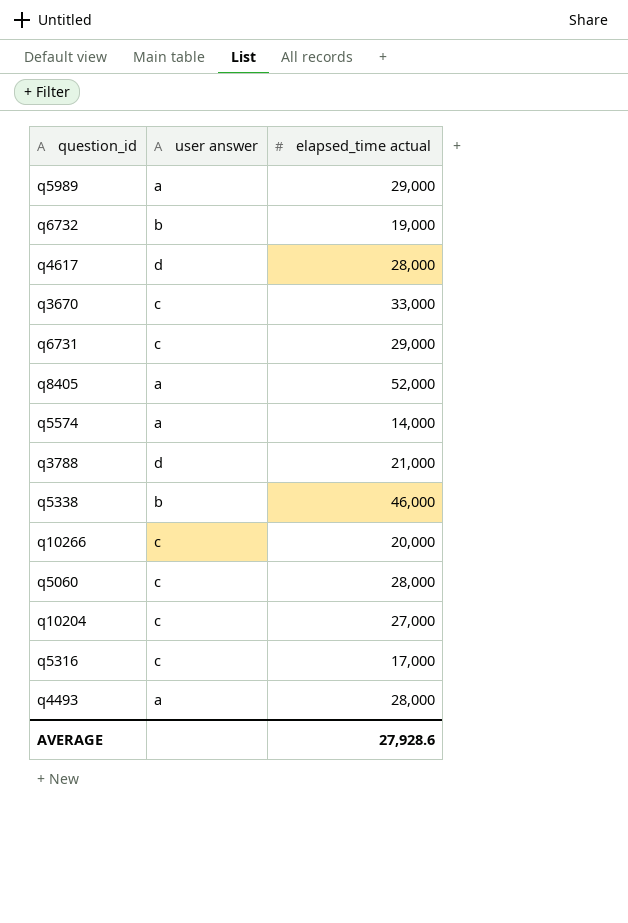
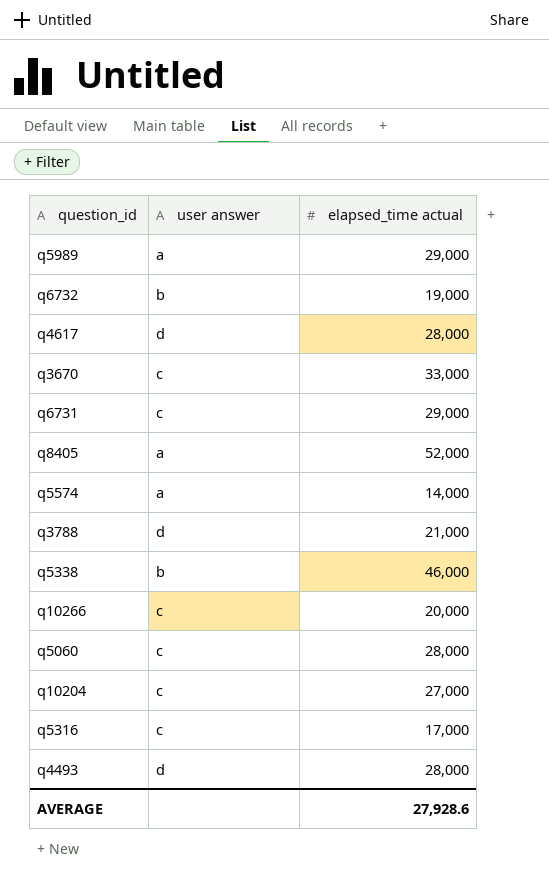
q4493 | user answer: a -> d

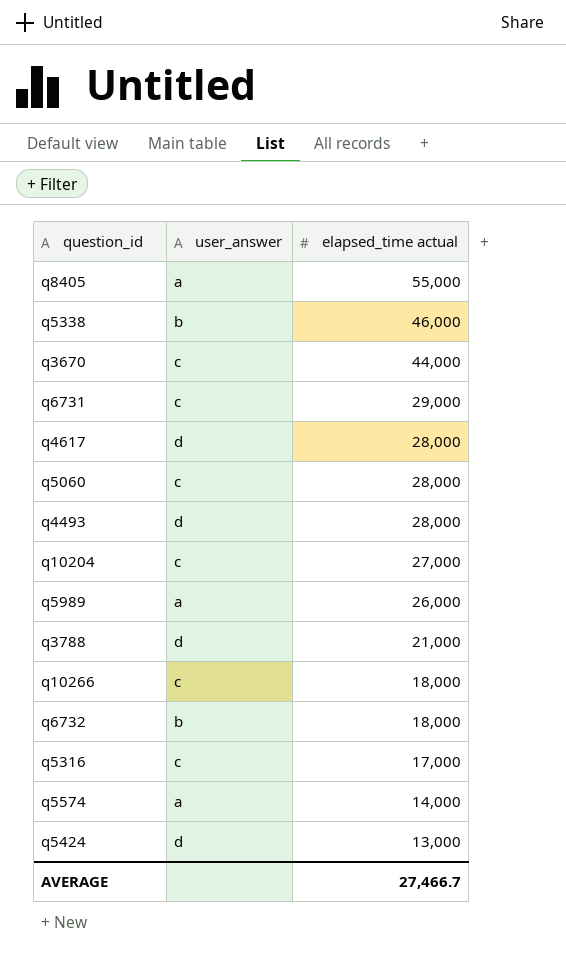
row order: none -> elapsed_time actual descending
column name: user answer -> user_answer
q8405 | elapsed_time actual: 52,000 -> 55,000
q3670 | elapsed_time actual: 33,000 -> 44,000
q5989 | elapsed_time actual: 29,000 -> 26,000
q10266 | elapsed_time actual: 20,000 -> 18,000
q6732 | elapsed_time actual: 19,000 -> 18,000
row q5424: none -> d | 13,000
AVERAGE | elapsed_time actual: 27,928.6 -> 27,466.7

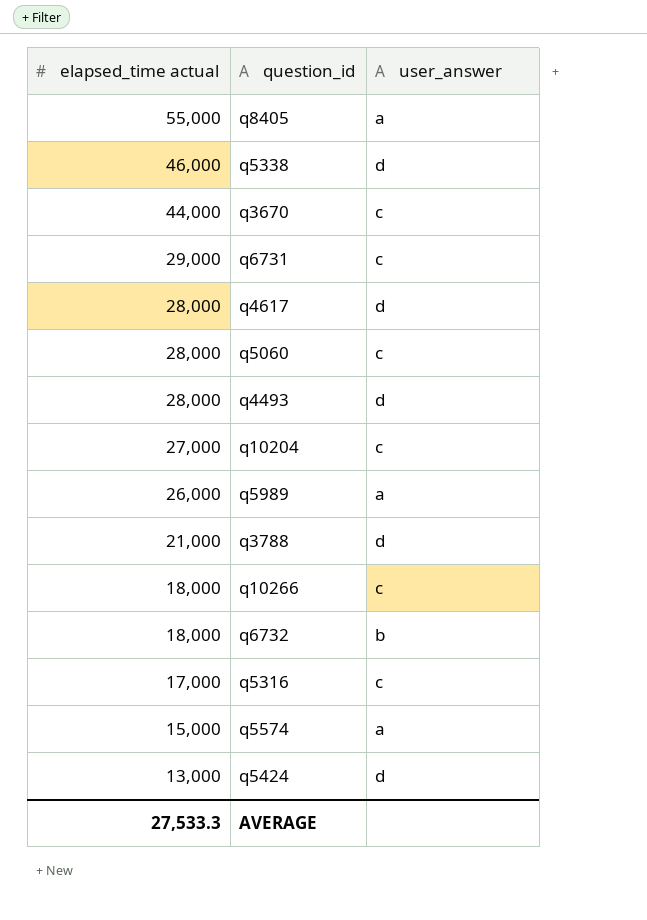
column elapsed_time actual | position: 3 -> 1
q5338 | user_answer: b -> d
q5574 | elapsed_time actual: 14,000 -> 15,000
AVERAGE | elapsed_time actual: 27,466.7 -> 27,533.3

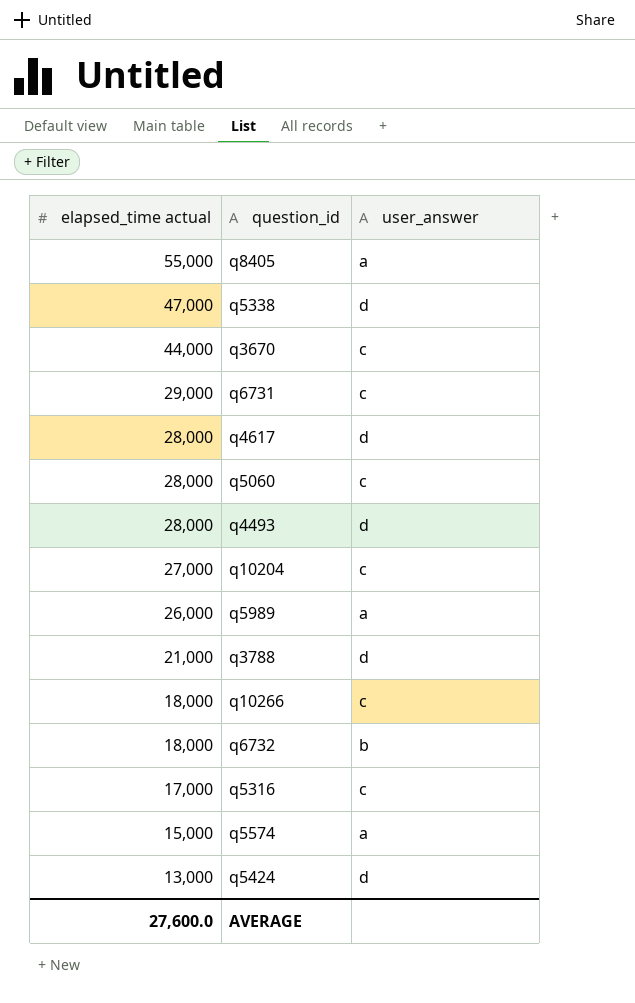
q5338 | elapsed_time actual: 46,000 -> 47,000
AVERAGE | elapsed_time actual: 27,533.3 -> 27,600.0

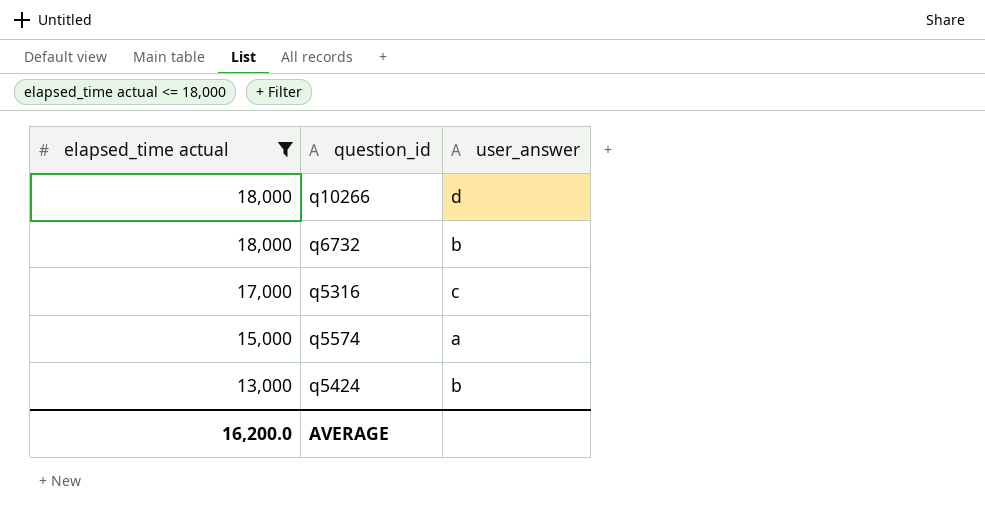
filter: none -> elapsed_time actual <= 18,000
q10266 | user_answer: c -> d
q5424 | user_answer: d -> b
AVERAGE | elapsed_time actual: 27,600.0 -> 16,200.0

